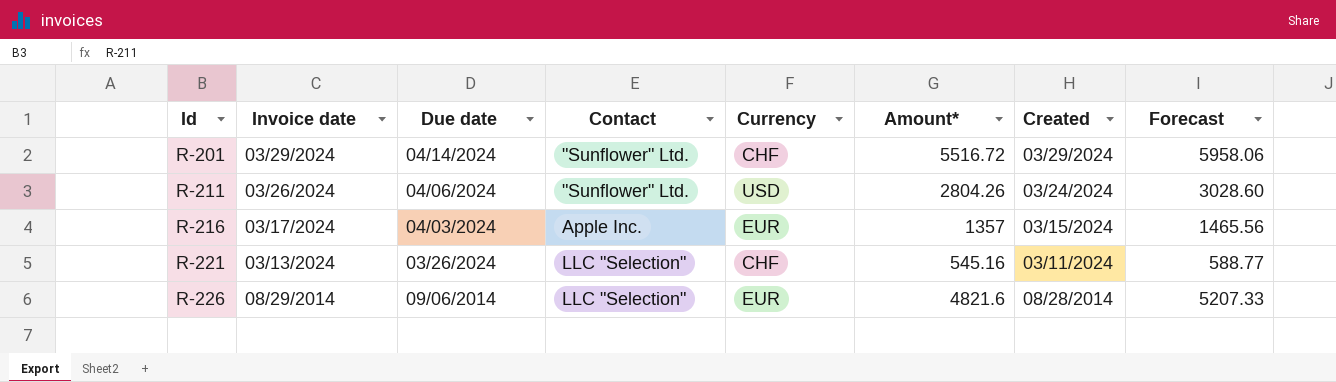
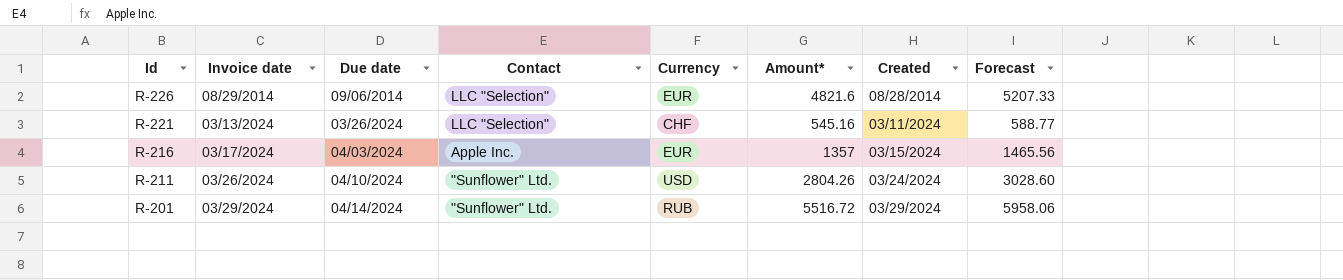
row order: Id ascending -> Id descending
R-211 | Due date: 04/06/2024 -> 04/10/2024
R-201 | Currency: CHF -> RUB

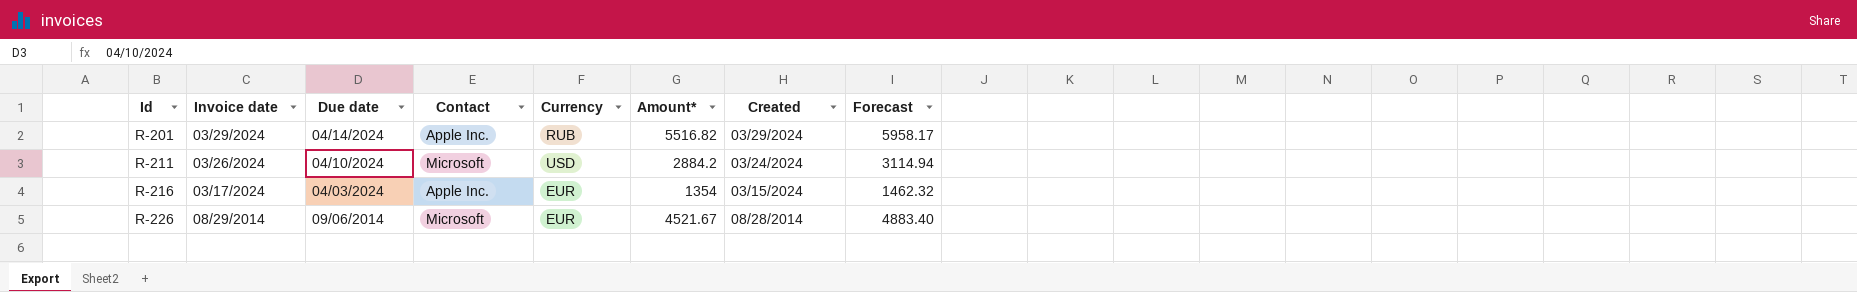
row order: Id descending -> Id ascending
row R-221: 03/13/2024 | 03/26/2024 | LLC "Selection" | CHF | 545.16 | 03/11/2024 | 588.77 -> none
R-201 | Contact: "Sunflower" Ltd. -> Apple Inc.
R-201 | Amount*: 5516.72 -> 5516.82
R-201 | Forecast: 5958.06 -> 5958.17
R-211 | Contact: "Sunflower" Ltd. -> Microsoft
R-211 | Amount*: 2804.26 -> 2884.2
R-211 | Forecast: 3028.60 -> 3114.94
R-216 | Amount*: 1357 -> 1354
R-216 | Forecast: 1465.56 -> 1462.32
R-226 | Contact: LLC "Selection" -> Microsoft
R-226 | Amount*: 4821.6 -> 4521.67
R-226 | Forecast: 5207.33 -> 4883.40

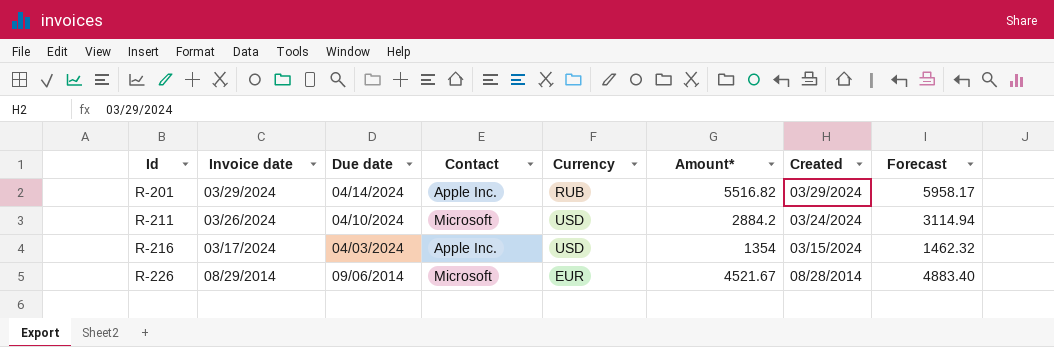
R-216 | Currency: EUR -> USD

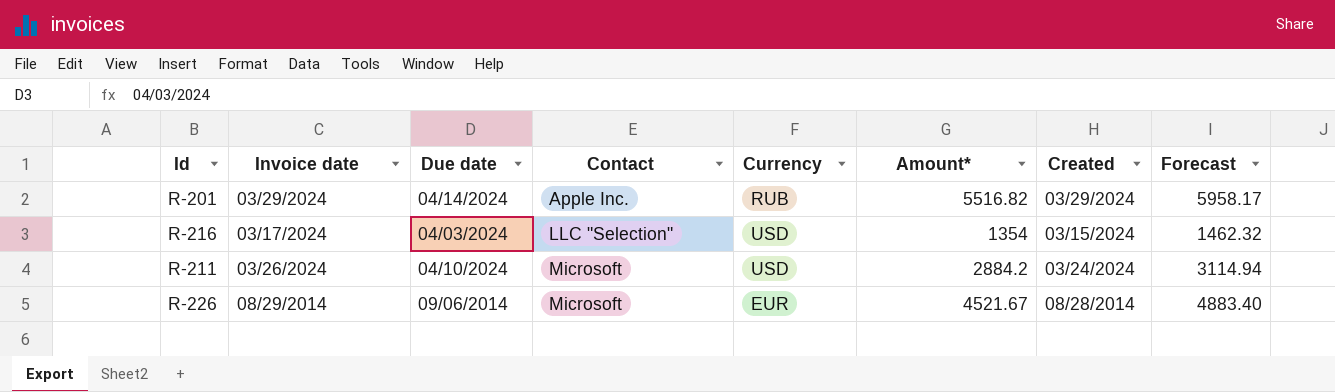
row order: Id ascending -> Contact ascending
R-216 | Contact: Apple Inc. -> LLC "Selection"

